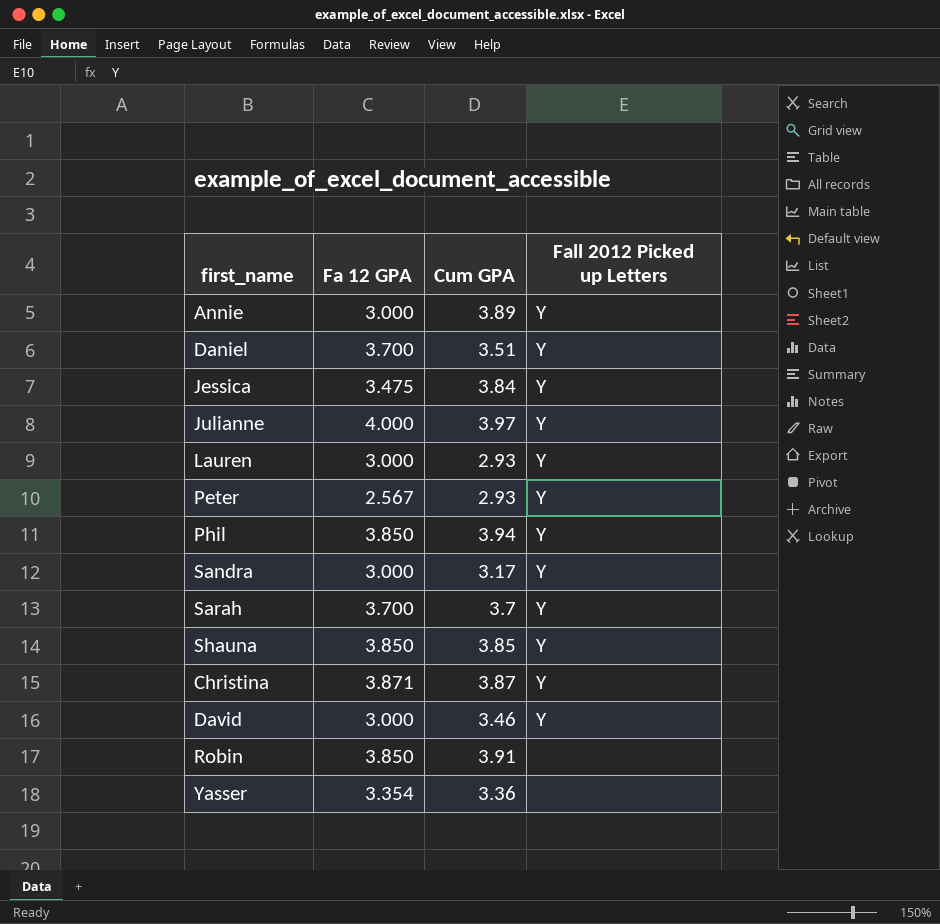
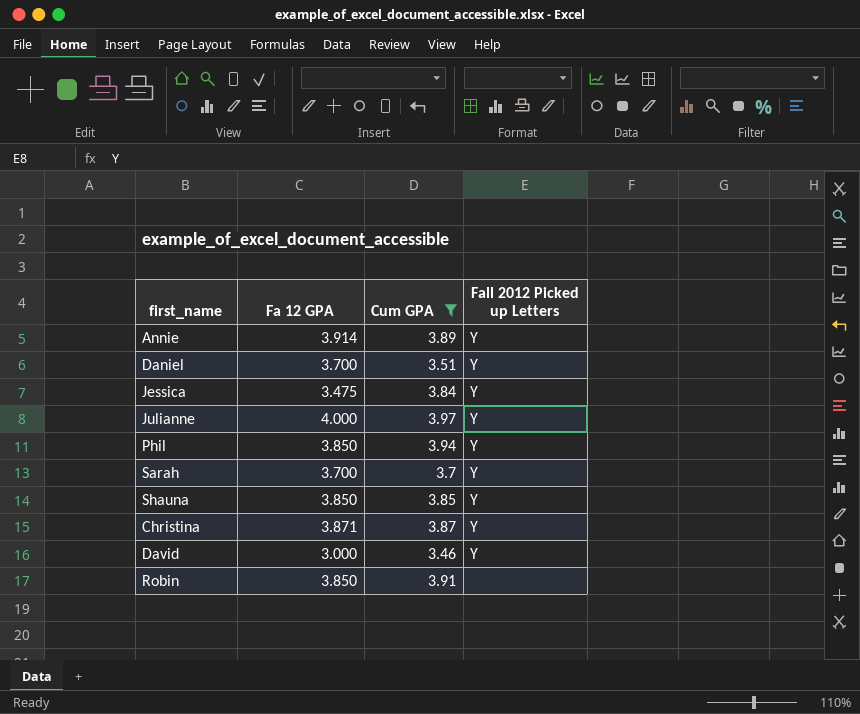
filter: none -> Cum GPA >= 3.46
Annie | Fa 12 GPA: 3.000 -> 3.914

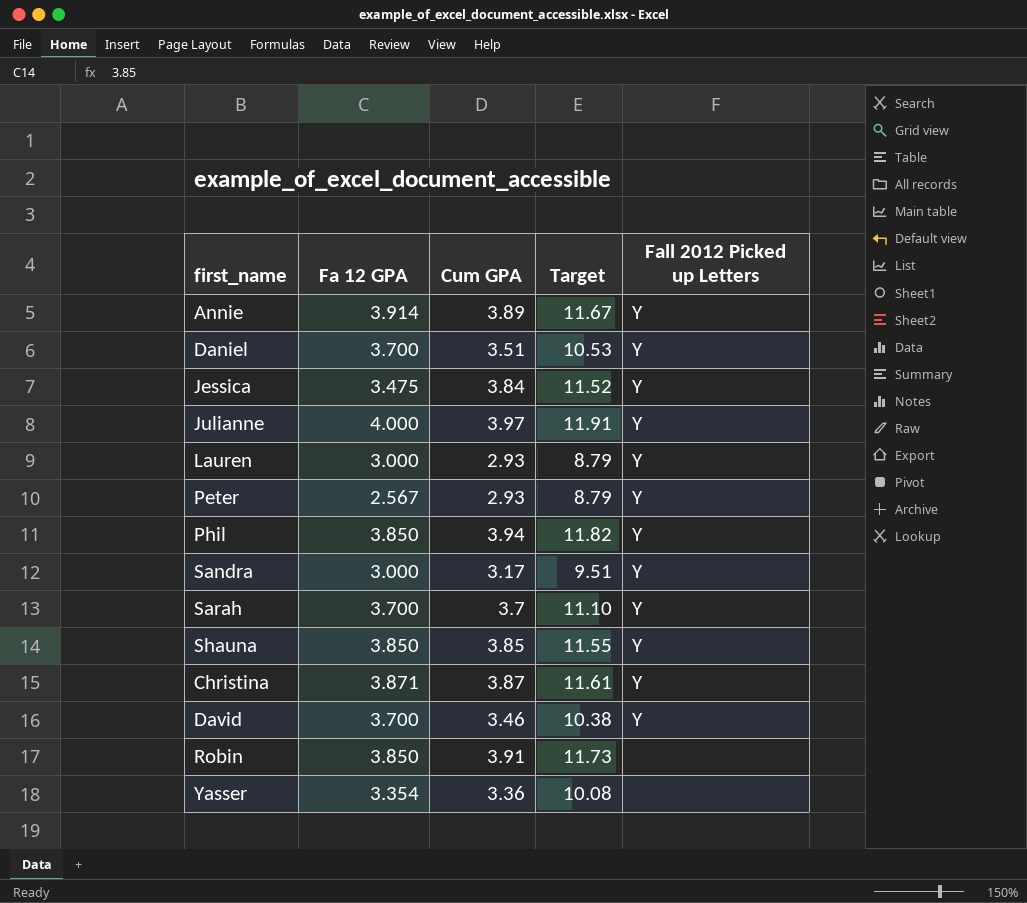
filter: Cum GPA >= 3.46 -> none
column Target | formula: none -> [Cum GPA] * 3
David | Fa 12 GPA: 3.000 -> 3.700

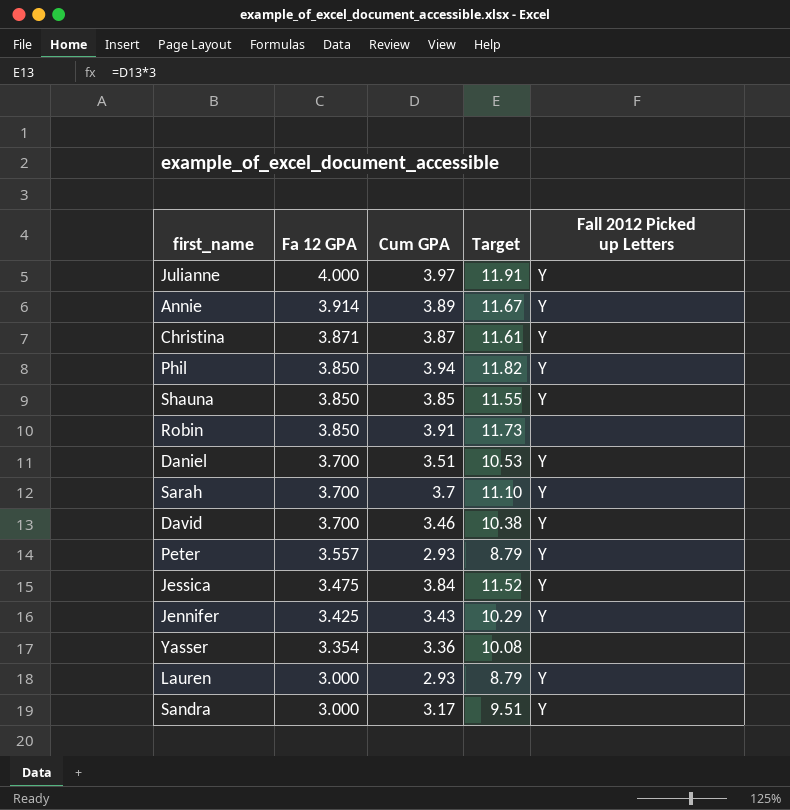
row order: none -> Fa 12 GPA descending
Peter | Fa 12 GPA: 2.567 -> 3.557
row Jennifer: none -> 3.425 | 3.43 | 10.29 | Y

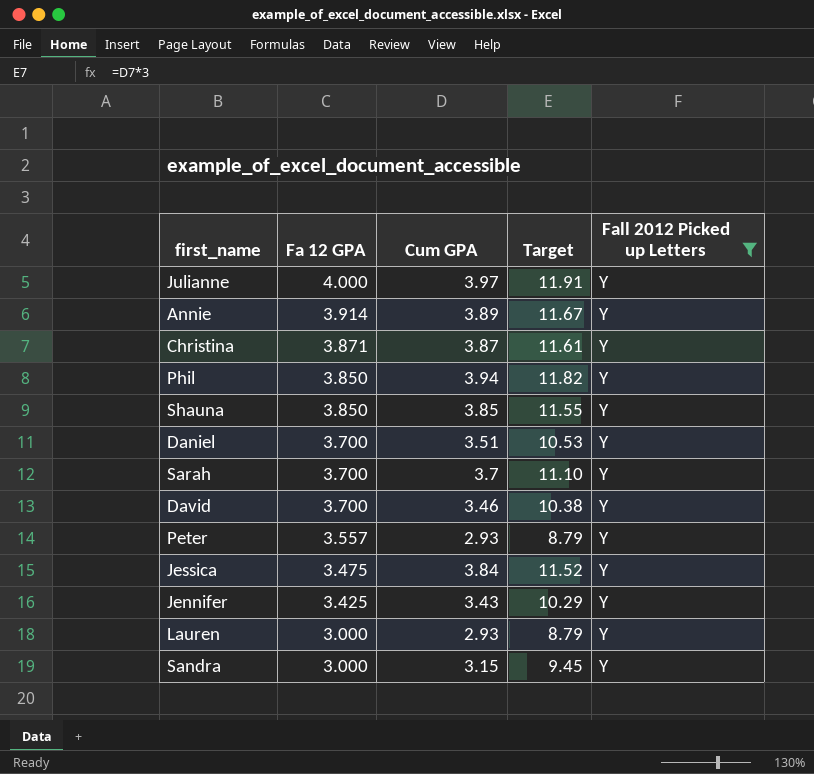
filter: none -> Fall 2012 Picked up Letters = Y
Sandra | Cum GPA: 3.17 -> 3.15
Sandra | Target: 9.51 -> 9.45

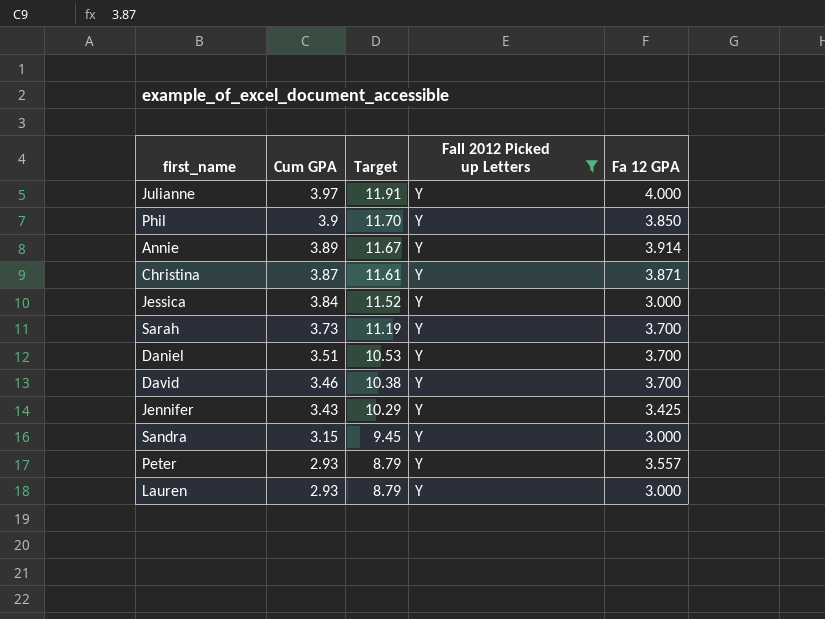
row order: Fa 12 GPA descending -> Cum GPA descending
column Fa 12 GPA | position: 2 -> 5
row Shauna: 3.850 | 3.85 | 11.55 | Y -> none
Phil | Cum GPA: 3.94 -> 3.9
Phil | Target: 11.82 -> 11.70
Jessica | Fa 12 GPA: 3.475 -> 3.000
Sarah | Cum GPA: 3.7 -> 3.73
Sarah | Target: 11.10 -> 11.19

